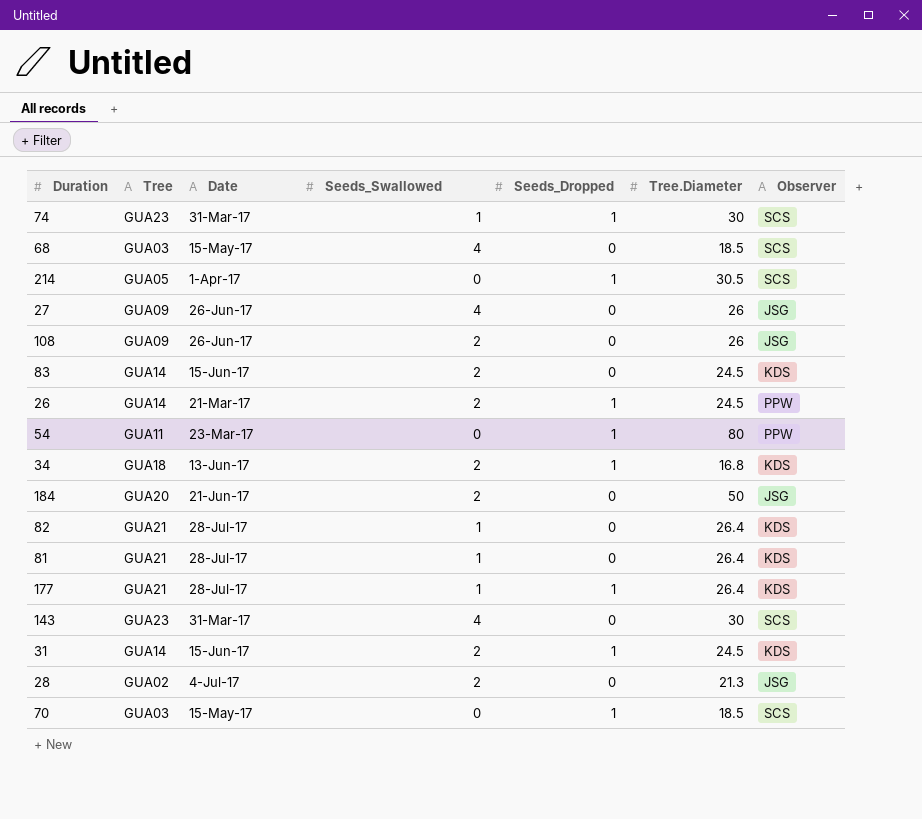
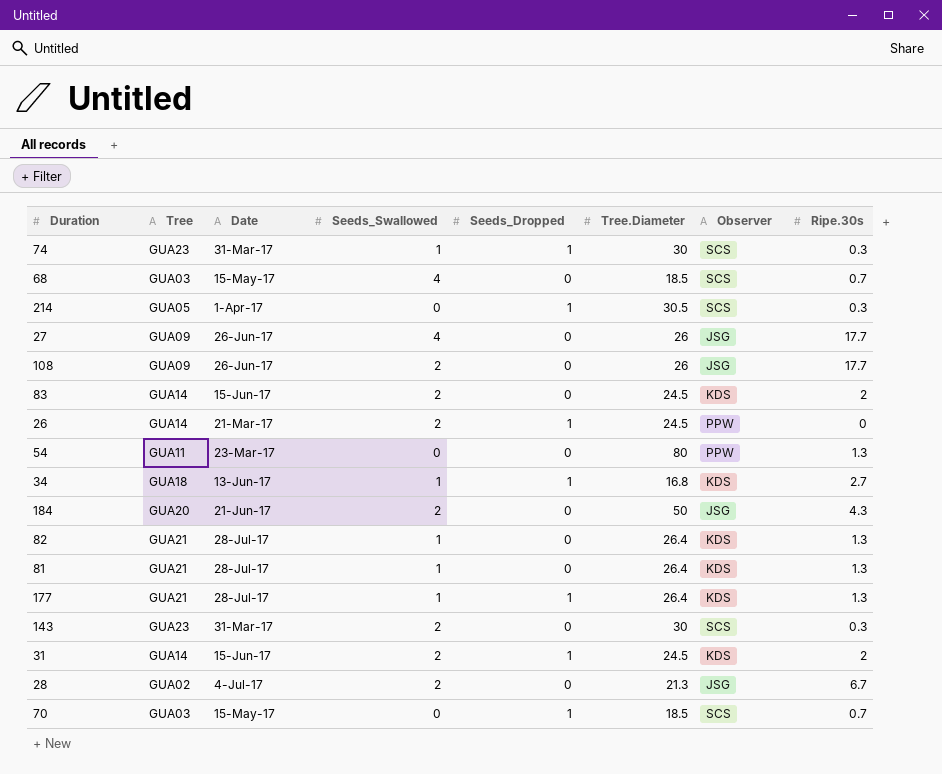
column Ripe.30s | position: none -> 8
54 | Seeds_Dropped: 1 -> 0
34 | Seeds_Swallowed: 2 -> 1
143 | Seeds_Swallowed: 4 -> 2

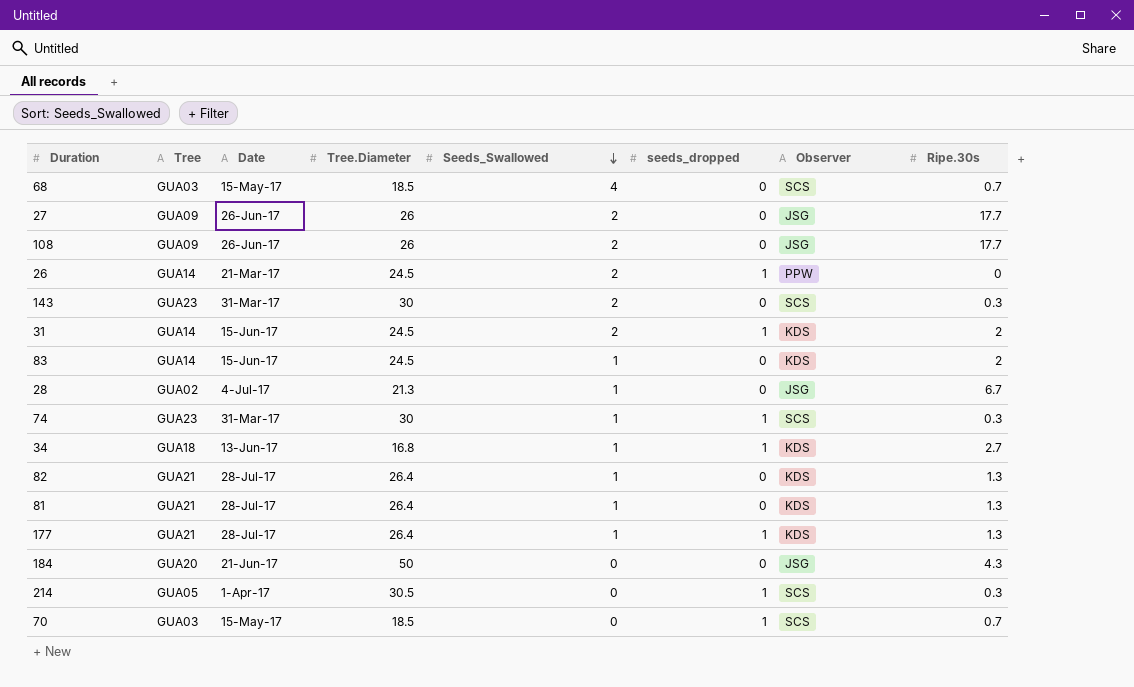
row order: none -> Seeds_Swallowed descending
column Tree.Diameter | position: 6 -> 4
column name: Seeds_Dropped -> seeds_dropped
row 54: GUA11 | 23-Mar-17 | 0 | 0 | 80 | PPW | 1.3 -> none
27 | Seeds_Swallowed: 4 -> 2
83 | Seeds_Swallowed: 2 -> 1
28 | Seeds_Swallowed: 2 -> 1
184 | Seeds_Swallowed: 2 -> 0

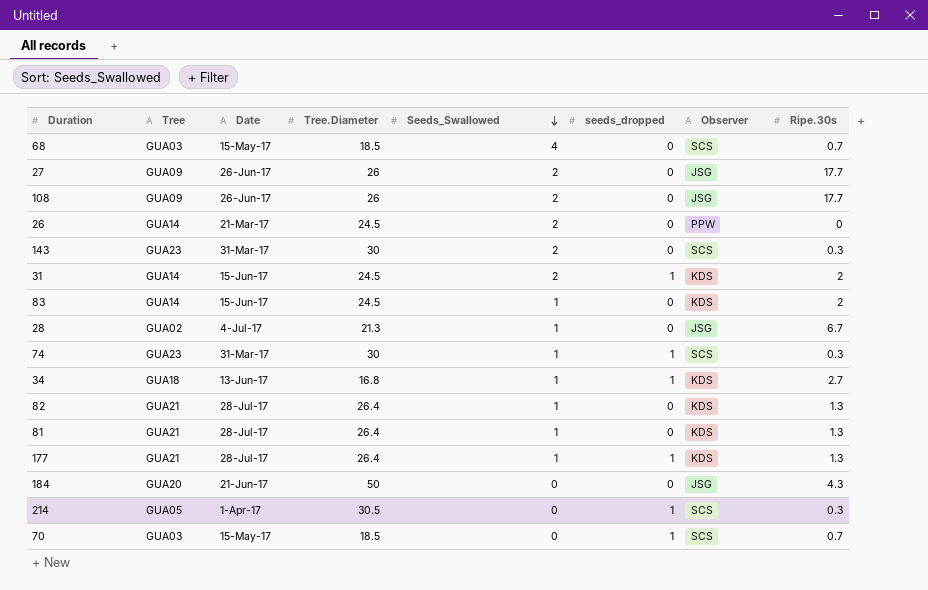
26 | seeds_dropped: 1 -> 0

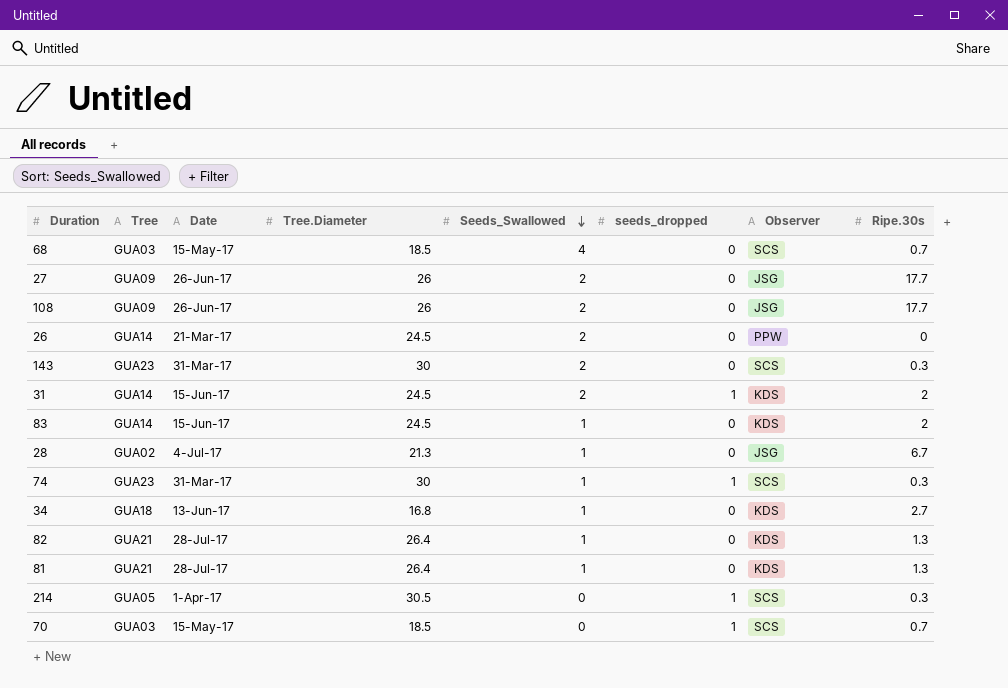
row 177: GUA21 | 28-Jul-17 | 26.4 | 1 | 1 | KDS | 1.3 -> none
row 184: GUA20 | 21-Jun-17 | 50 | 0 | 0 | JSG | 4.3 -> none
34 | seeds_dropped: 1 -> 0

